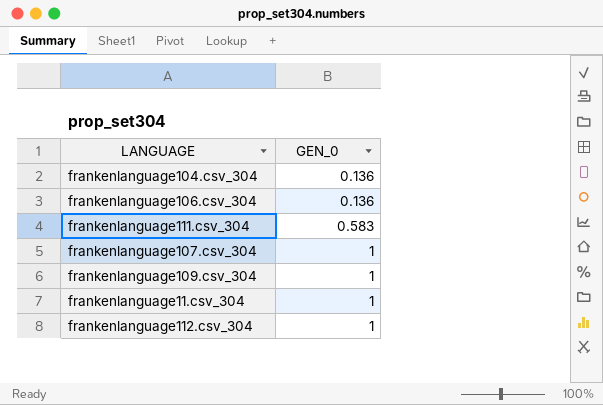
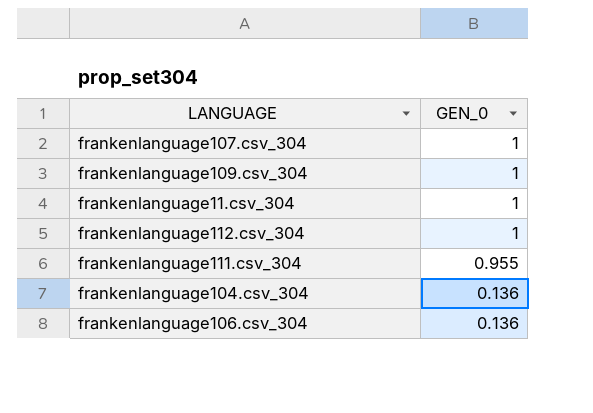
row order: GEN_0 ascending -> GEN_0 descending
frankenlanguage111.csv_304 | GEN_0: 0.583 -> 0.955

